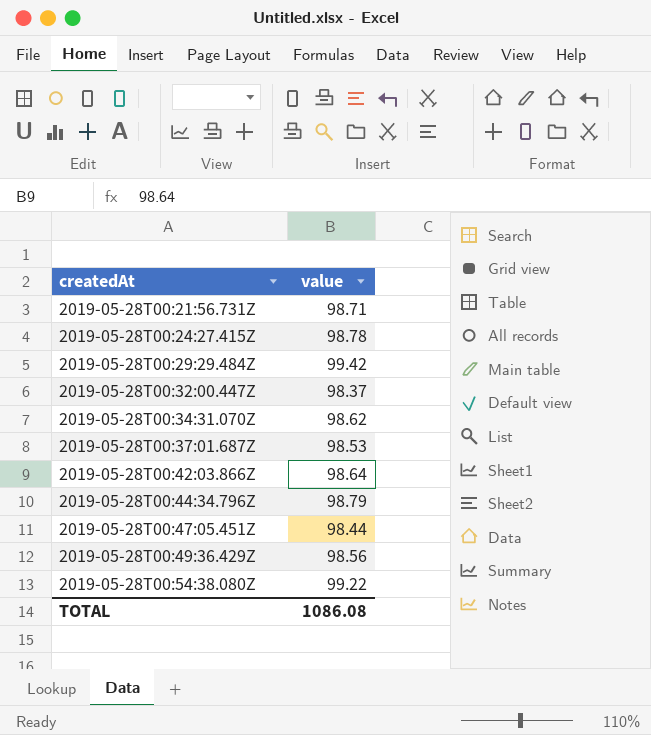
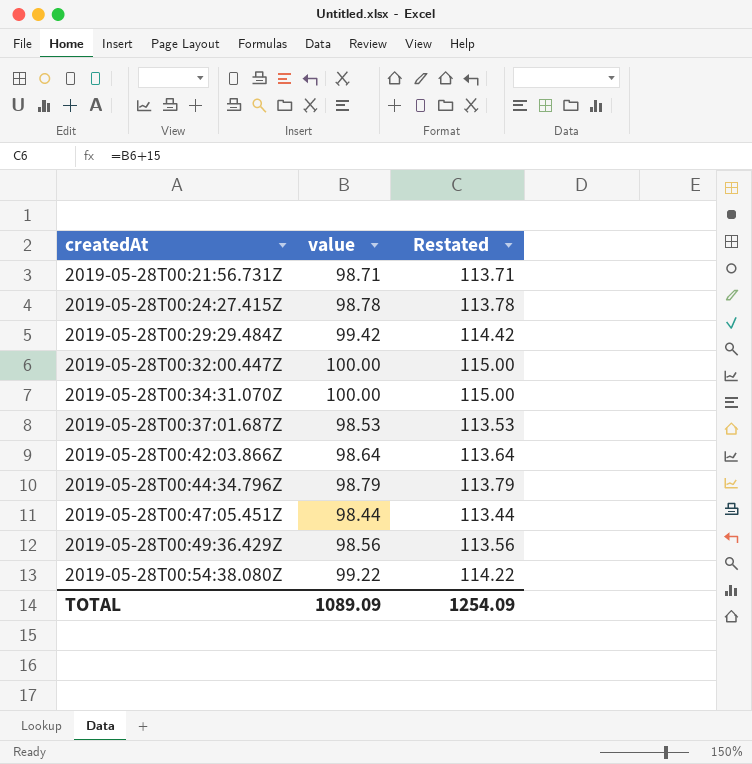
column Restated | formula: none -> [value] + 15
2019-05-28T00:32:00.447Z | value: 98.37 -> 100.00
2019-05-28T00:34:31.070Z | value: 98.62 -> 100.00
TOTAL | value: 1086.08 -> 1089.09

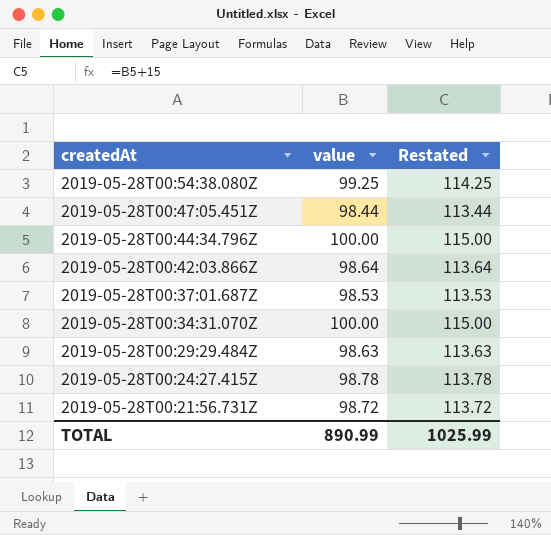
row order: createdAt ascending -> createdAt descending
row 2019-05-28T00:32:00.447Z: 100.00 | 115.00 -> none
row 2019-05-28T00:49:36.429Z: 98.56 | 113.56 -> none
2019-05-28T00:54:38.080Z | value: 99.22 -> 99.25
2019-05-28T00:54:38.080Z | Restated: 114.22 -> 114.25
2019-05-28T00:44:34.796Z | value: 98.79 -> 100.00
2019-05-28T00:44:34.796Z | Restated: 113.79 -> 115.00
2019-05-28T00:29:29.484Z | value: 99.42 -> 98.63
2019-05-28T00:29:29.484Z | Restated: 114.42 -> 113.63
2019-05-28T00:21:56.731Z | value: 98.71 -> 98.72
2019-05-28T00:21:56.731Z | Restated: 113.71 -> 113.72
TOTAL | value: 1089.09 -> 890.99
TOTAL | Restated: 1254.09 -> 1025.99

